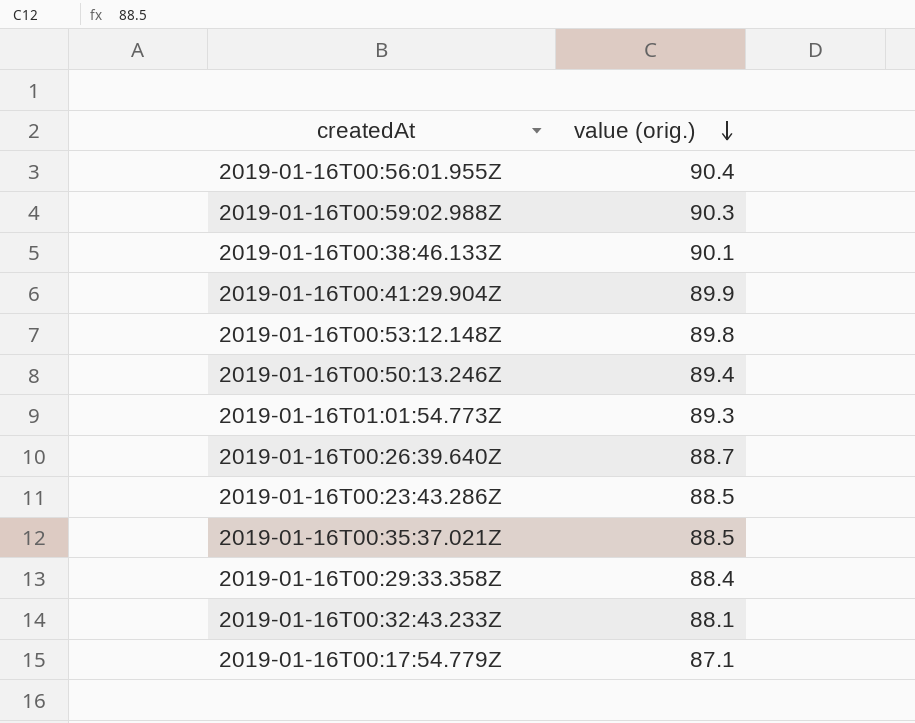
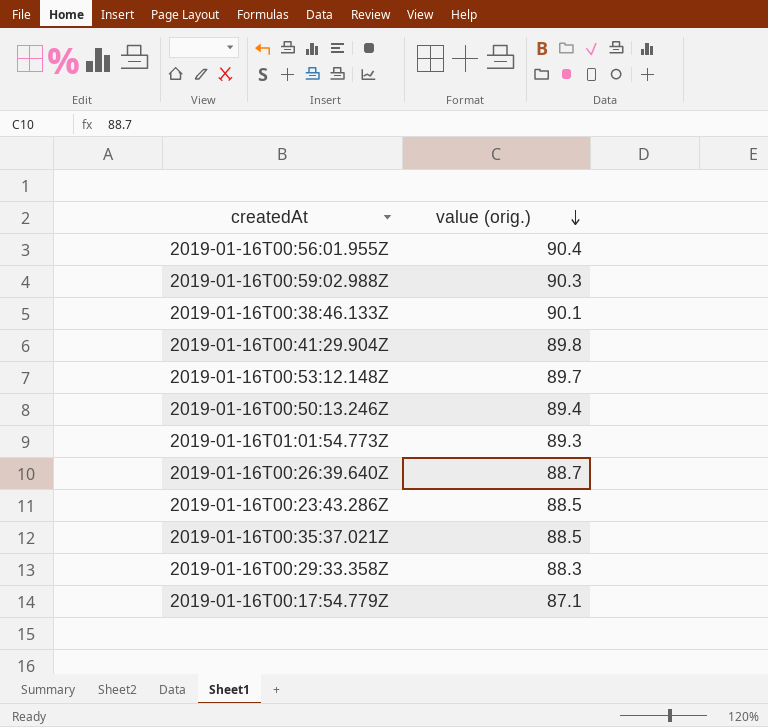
row 2019-01-16T00:32:43.233Z: 88.1 -> none
2019-01-16T00:41:29.904Z | value (orig.): 89.9 -> 89.8
2019-01-16T00:53:12.148Z | value (orig.): 89.8 -> 89.7
2019-01-16T00:29:33.358Z | value (orig.): 88.4 -> 88.3

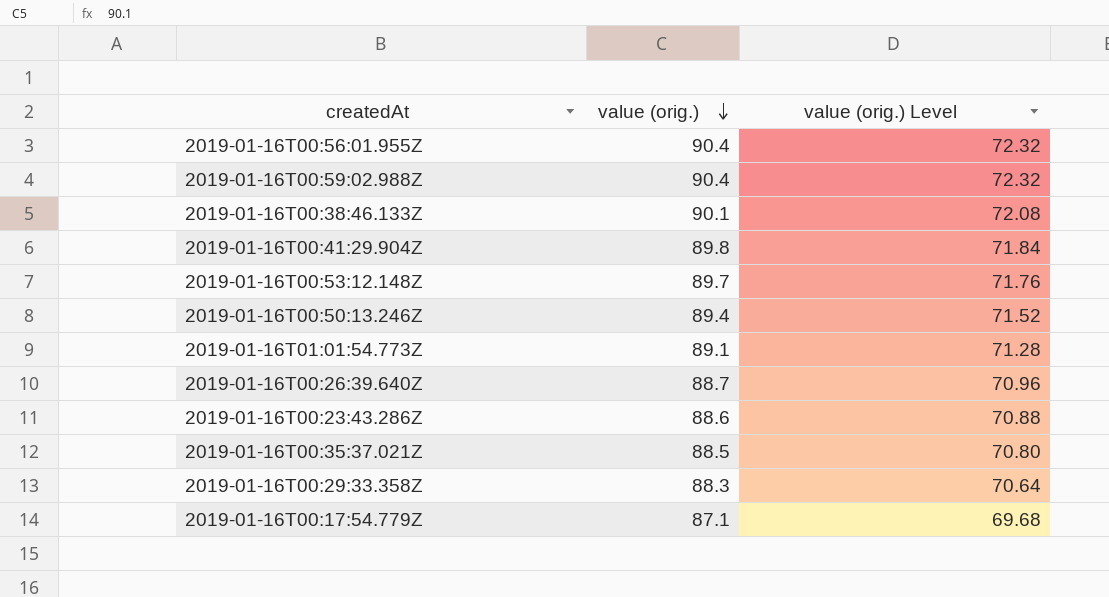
column value (orig.) Level | formula: none -> [value (orig.)] * 0.8
2019-01-16T00:59:02.988Z | value (orig.): 90.3 -> 90.4
2019-01-16T01:01:54.773Z | value (orig.): 89.3 -> 89.1
2019-01-16T00:23:43.286Z | value (orig.): 88.5 -> 88.6

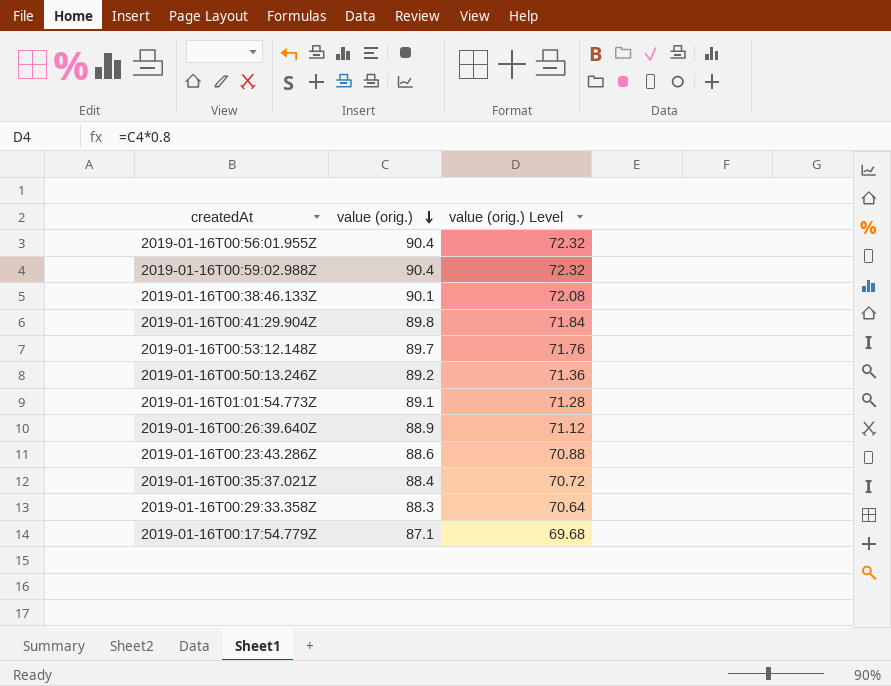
2019-01-16T00:50:13.246Z | value (orig.): 89.4 -> 89.2
2019-01-16T00:50:13.246Z | value (orig.) Level: 71.52 -> 71.36
2019-01-16T00:26:39.640Z | value (orig.): 88.7 -> 88.9
2019-01-16T00:26:39.640Z | value (orig.) Level: 70.96 -> 71.12
2019-01-16T00:35:37.021Z | value (orig.): 88.5 -> 88.4
2019-01-16T00:35:37.021Z | value (orig.) Level: 70.80 -> 70.72

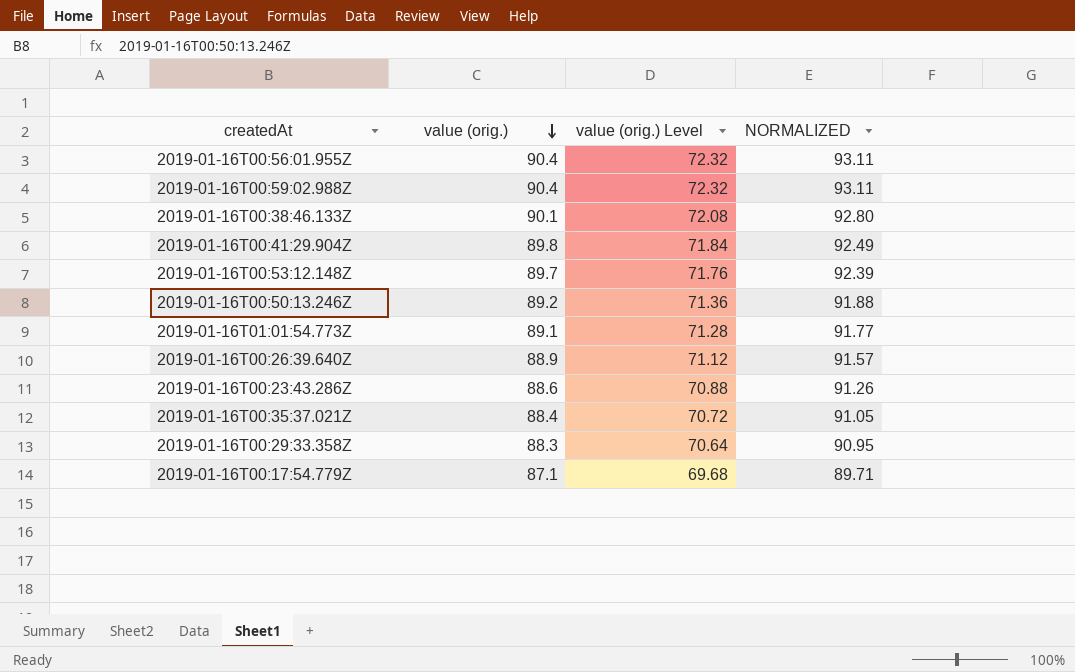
column NORMALIZED | formula: none -> [value (orig.)] * 1.03

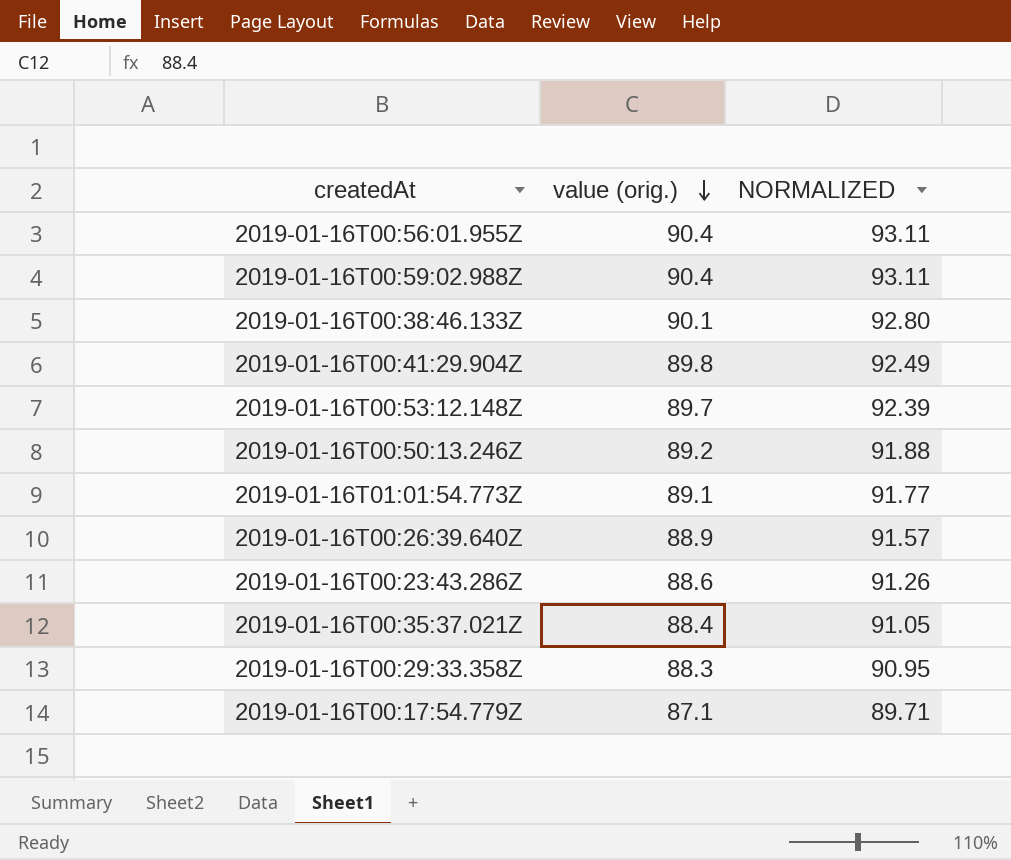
column value (orig.) Level | formula: [value (orig.)] * 0.8 -> none

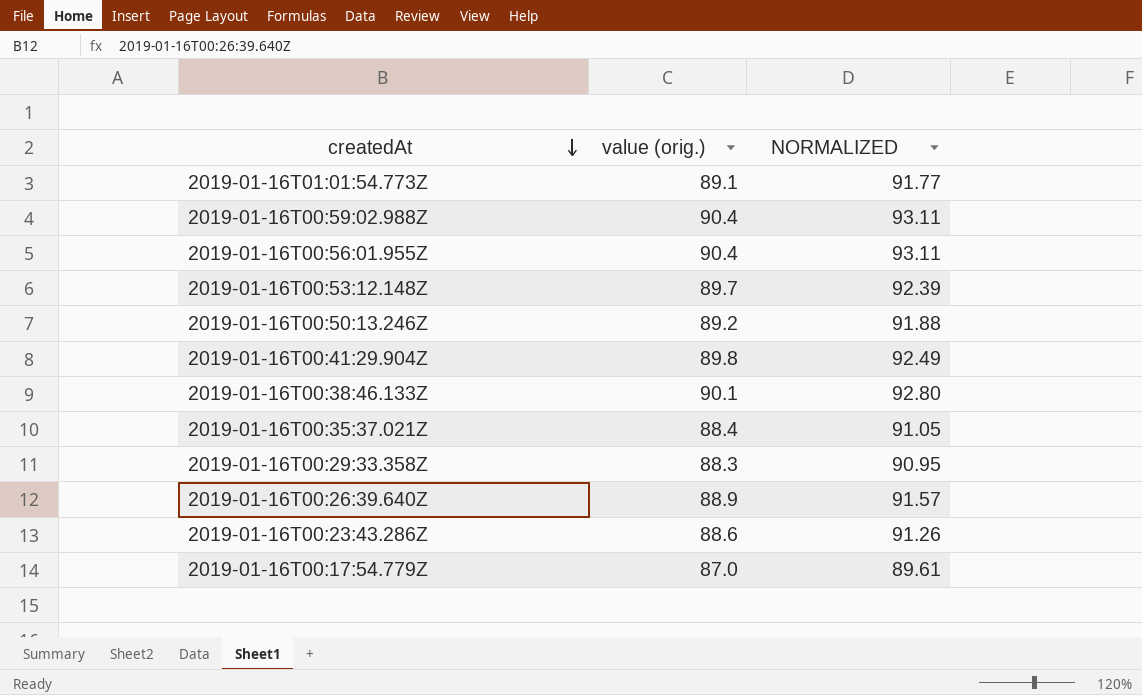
row order: value (orig.) descending -> createdAt descending
2019-01-16T00:17:54.779Z | value (orig.): 87.1 -> 87.0
2019-01-16T00:17:54.779Z | NORMALIZED: 89.71 -> 89.61

